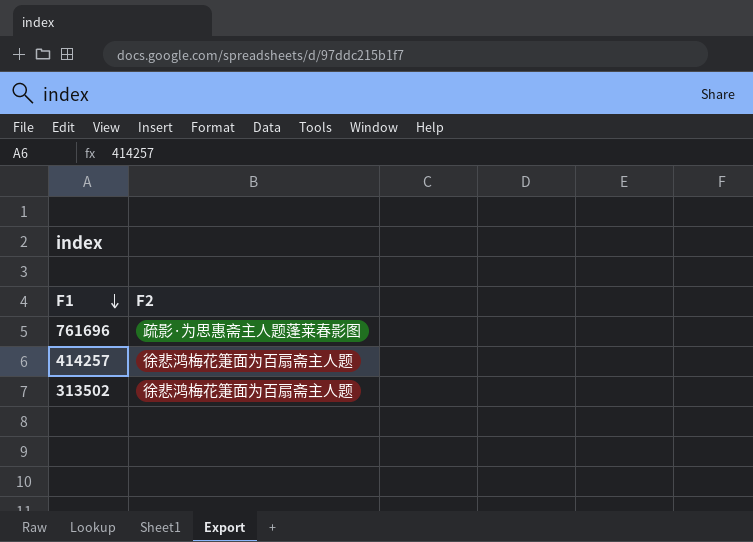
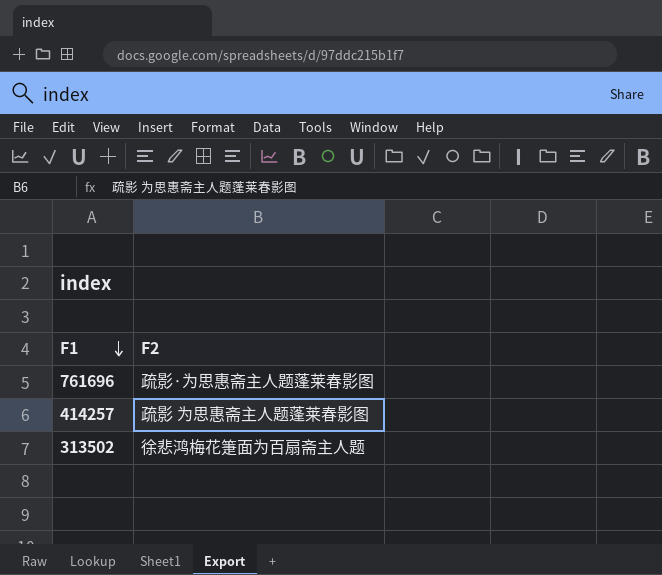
414257 | F2: 徐悲鸿梅花箑面为百扇斋主人题 -> 疏影 为思惠斋主人题蓬莱春影图

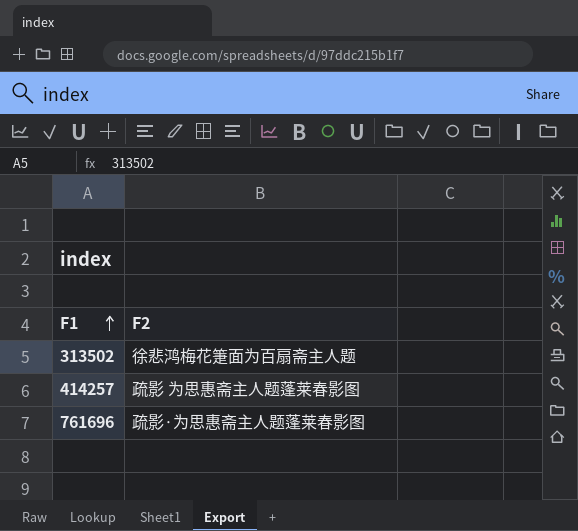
row order: F1 descending -> F1 ascending

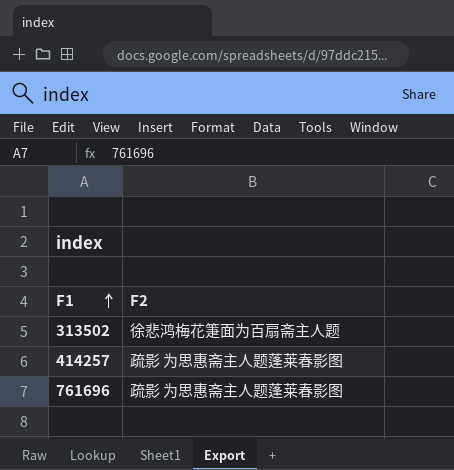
761696 | F2: 疏影·为思惠斋主人题蓬莱春影图 -> 疏影 为思惠斋主人题蓬莱春影图

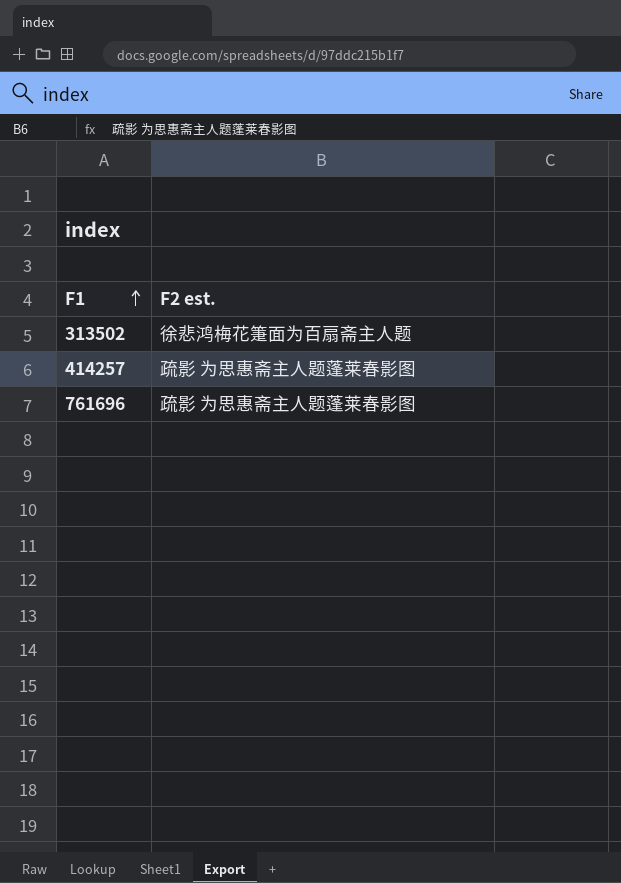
column name: F2 -> F2 est.

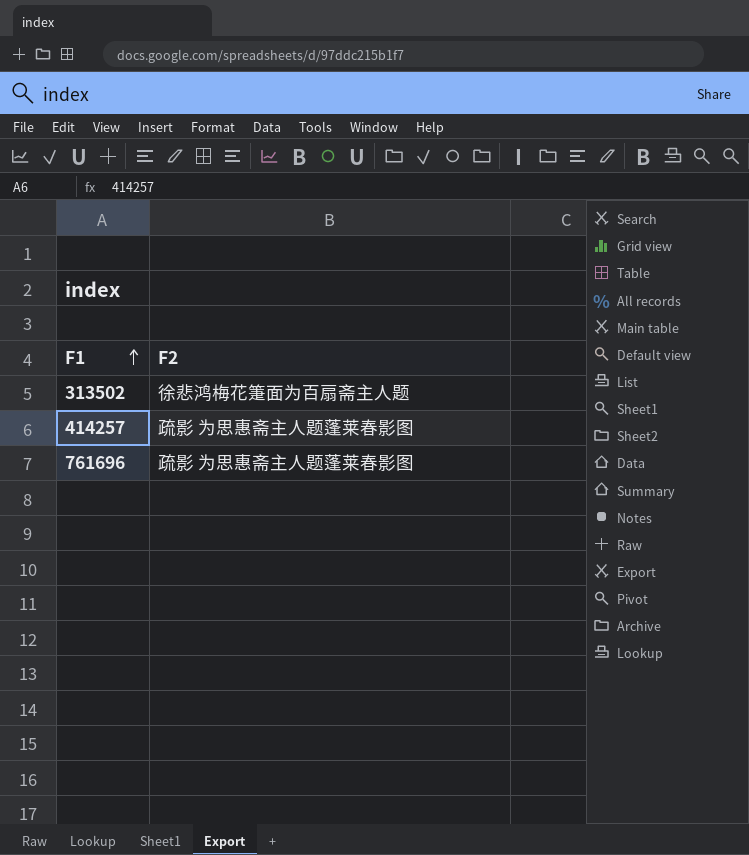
column name: F2 est. -> F2

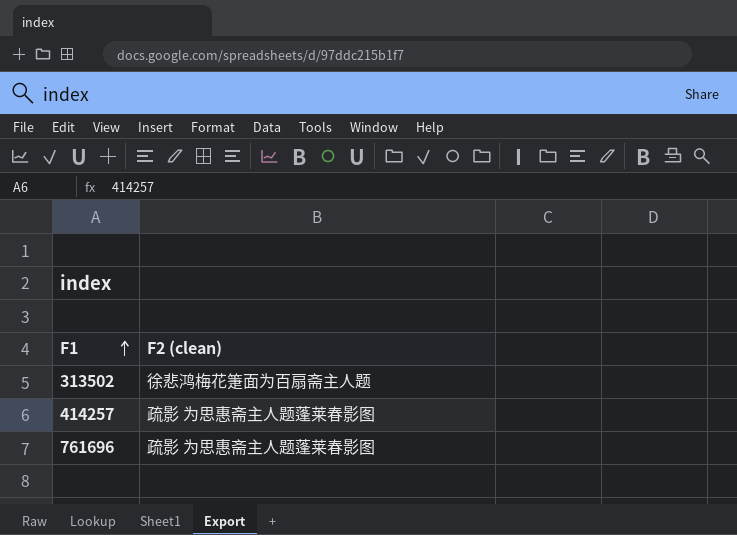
column name: F2 -> F2 (clean)

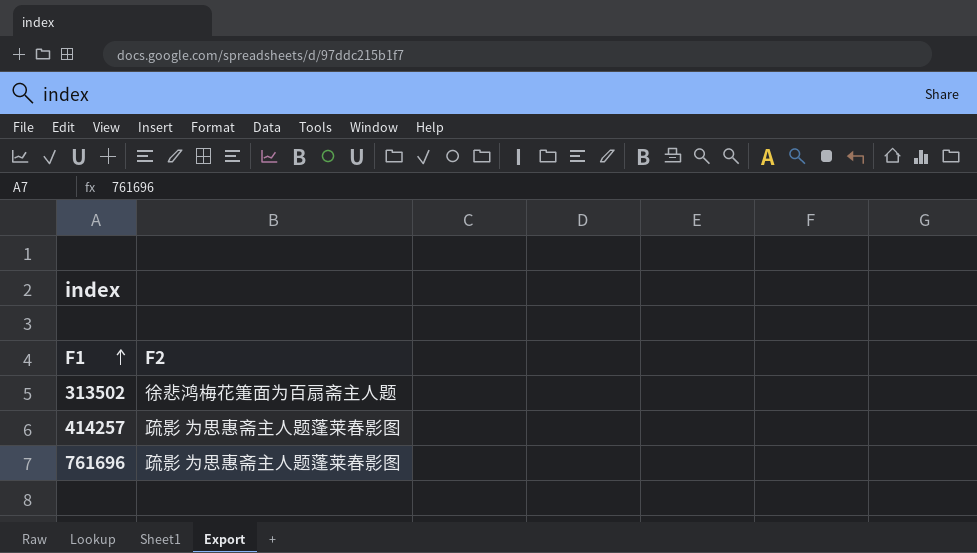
column name: F2 (clean) -> F2

